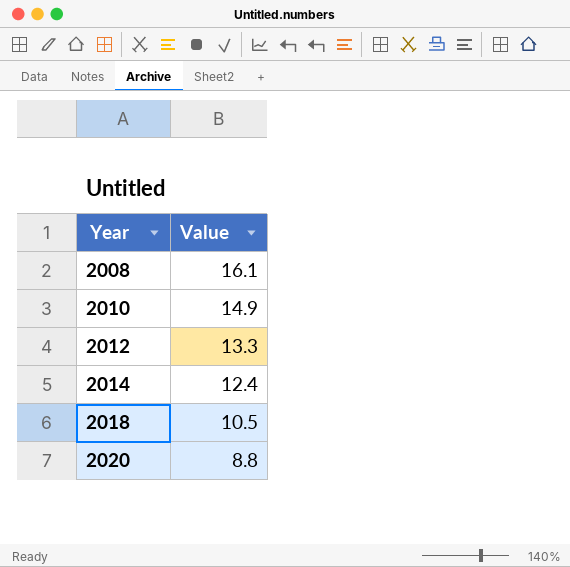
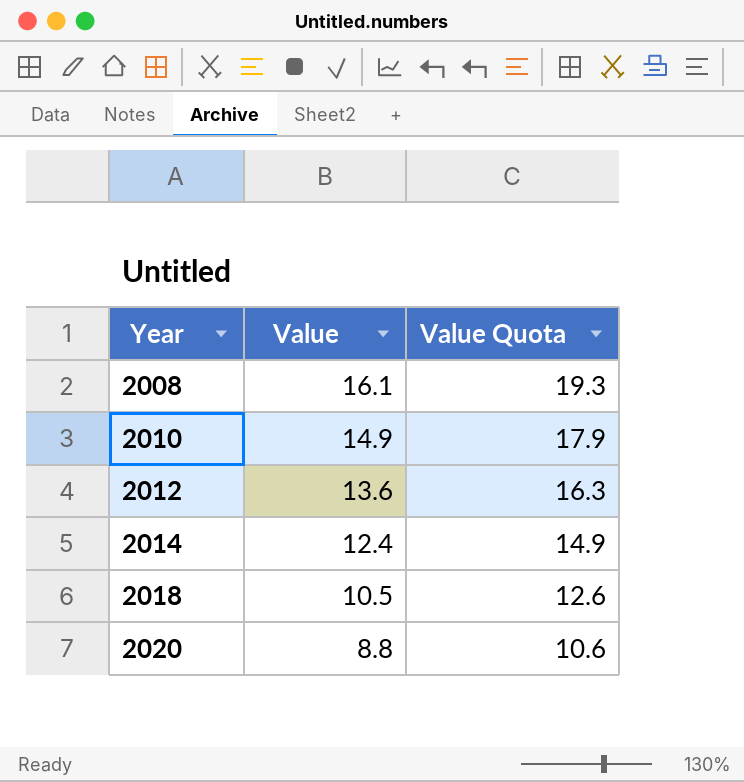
column Value Quota | formula: none -> [Value] * 1.2
2012 | Value: 13.3 -> 13.6

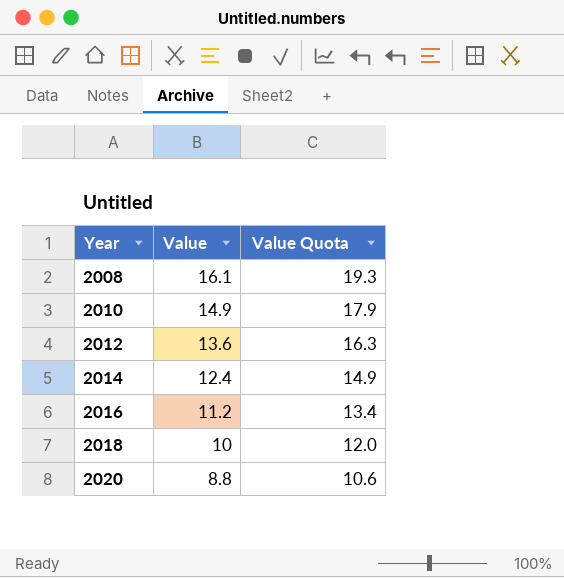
row 2016: none -> 11.2 | 13.4
2018 | Value: 10.5 -> 10
2018 | Value Quota: 12.6 -> 12.0

